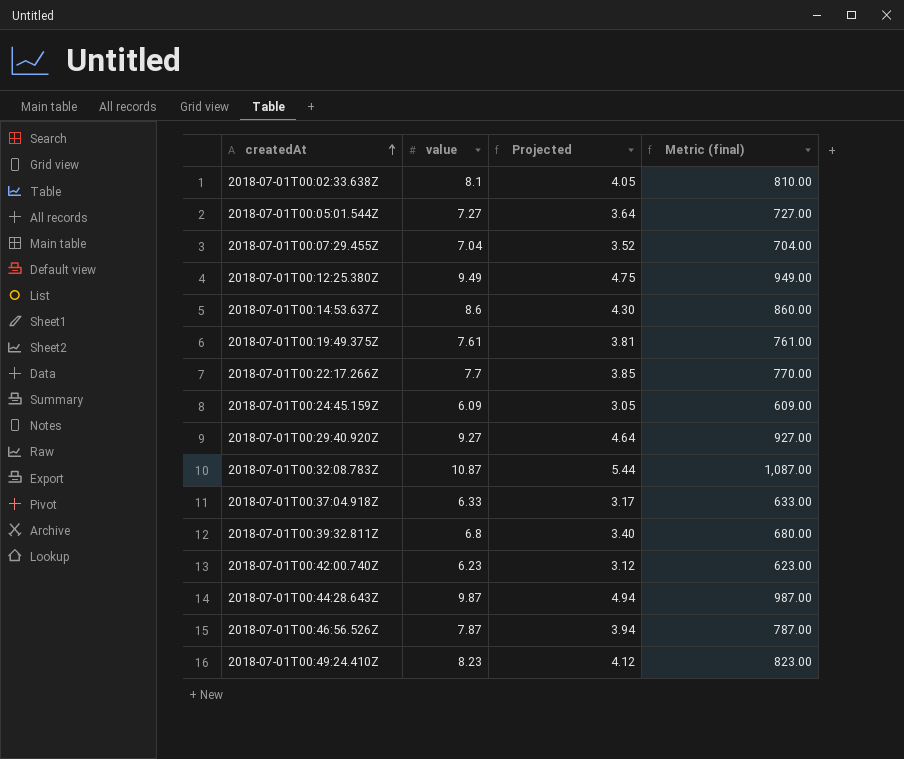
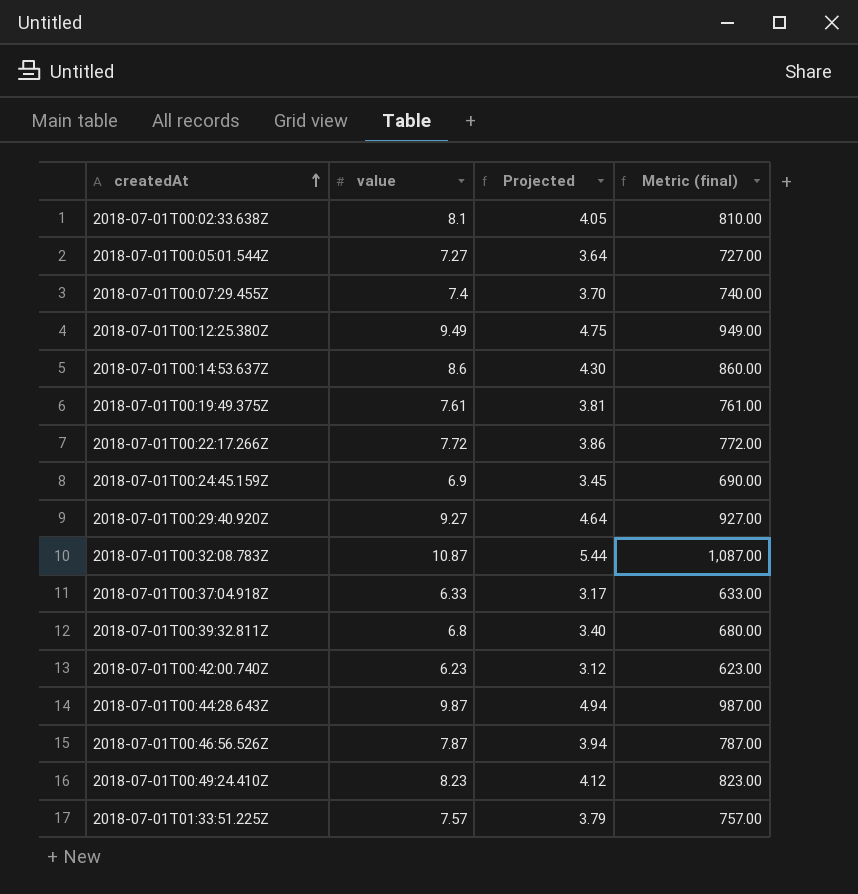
2018-07-01T00:07:29.455Z | value: 7.04 -> 7.4
2018-07-01T00:07:29.455Z | Projected: 3.52 -> 3.70
2018-07-01T00:07:29.455Z | Metric (final): 704.00 -> 740.00
2018-07-01T00:22:17.266Z | value: 7.7 -> 7.72
2018-07-01T00:22:17.266Z | Projected: 3.85 -> 3.86
2018-07-01T00:22:17.266Z | Metric (final): 770.00 -> 772.00
2018-07-01T00:24:45.159Z | value: 6.09 -> 6.9
2018-07-01T00:24:45.159Z | Projected: 3.05 -> 3.45
2018-07-01T00:24:45.159Z | Metric (final): 609.00 -> 690.00
row 2018-07-01T01:33:51.225Z: none -> 7.57 | 3.79 | 757.00

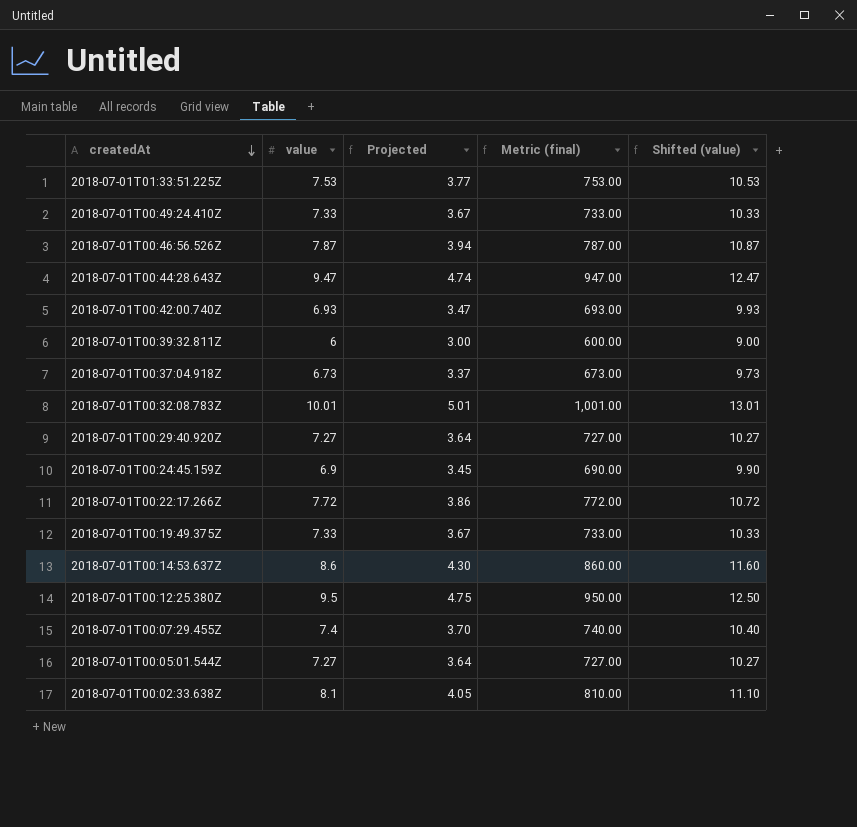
row order: createdAt ascending -> createdAt descending
column Shifted (value) | formula: none -> [value] + 3
2018-07-01T01:33:51.225Z | value: 7.57 -> 7.53
2018-07-01T01:33:51.225Z | Projected: 3.79 -> 3.77
2018-07-01T01:33:51.225Z | Metric (final): 757.00 -> 753.00
2018-07-01T00:49:24.410Z | value: 8.23 -> 7.33
2018-07-01T00:49:24.410Z | Projected: 4.12 -> 3.67
2018-07-01T00:49:24.410Z | Metric (final): 823.00 -> 733.00
2018-07-01T00:44:28.643Z | value: 9.87 -> 9.47
2018-07-01T00:44:28.643Z | Projected: 4.94 -> 4.74
2018-07-01T00:44:28.643Z | Metric (final): 987.00 -> 947.00
2018-07-01T00:42:00.740Z | value: 6.23 -> 6.93
2018-07-01T00:42:00.740Z | Projected: 3.12 -> 3.47
2018-07-01T00:42:00.740Z | Metric (final): 623.00 -> 693.00
2018-07-01T00:39:32.811Z | value: 6.8 -> 6
2018-07-01T00:39:32.811Z | Projected: 3.40 -> 3.00
2018-07-01T00:39:32.811Z | Metric (final): 680.00 -> 600.00
2018-07-01T00:37:04.918Z | value: 6.33 -> 6.73
2018-07-01T00:37:04.918Z | Projected: 3.17 -> 3.37
2018-07-01T00:37:04.918Z | Metric (final): 633.00 -> 673.00
2018-07-01T00:32:08.783Z | value: 10.87 -> 10.01
2018-07-01T00:32:08.783Z | Projected: 5.44 -> 5.01
2018-07-01T00:32:08.783Z | Metric (final): 1,087.00 -> 1,001.00
2018-07-01T00:29:40.920Z | value: 9.27 -> 7.27
2018-07-01T00:29:40.920Z | Projected: 4.64 -> 3.64
2018-07-01T00:29:40.920Z | Metric (final): 927.00 -> 727.00
2018-07-01T00:19:49.375Z | value: 7.61 -> 7.33
2018-07-01T00:19:49.375Z | Projected: 3.81 -> 3.67
2018-07-01T00:19:49.375Z | Metric (final): 761.00 -> 733.00
2018-07-01T00:12:25.380Z | value: 9.49 -> 9.5
2018-07-01T00:12:25.380Z | Metric (final): 949.00 -> 950.00

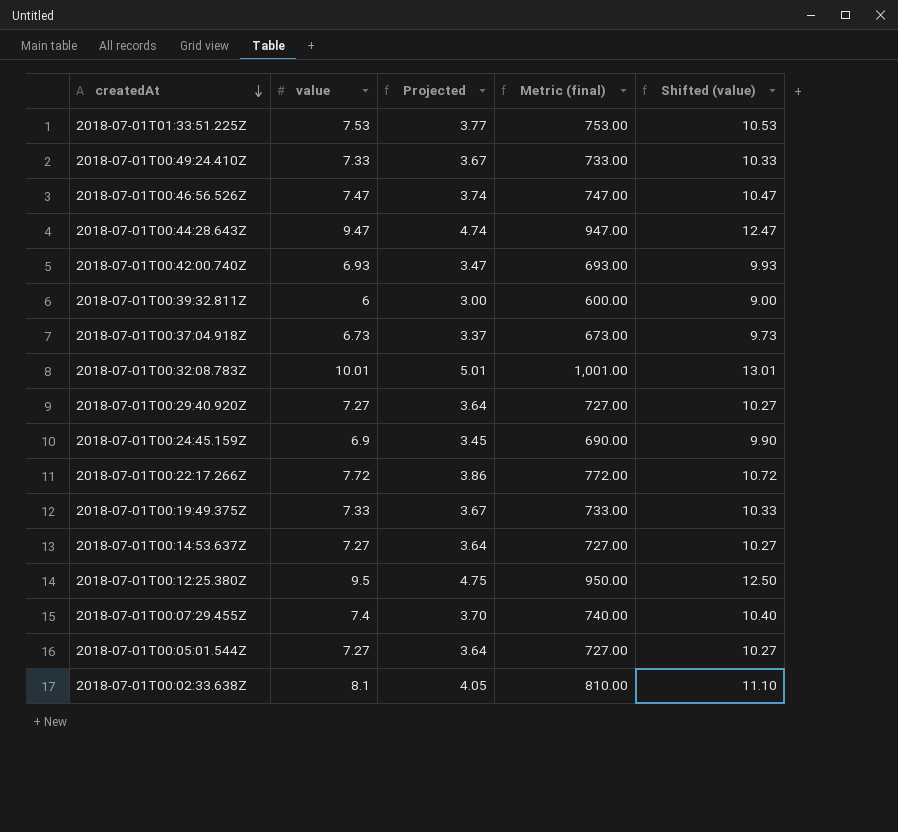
2018-07-01T00:46:56.526Z | value: 7.87 -> 7.47
2018-07-01T00:46:56.526Z | Projected: 3.94 -> 3.74
2018-07-01T00:46:56.526Z | Metric (final): 787.00 -> 747.00
2018-07-01T00:46:56.526Z | Shifted (value): 10.87 -> 10.47
2018-07-01T00:14:53.637Z | value: 8.6 -> 7.27
2018-07-01T00:14:53.637Z | Projected: 4.30 -> 3.64
2018-07-01T00:14:53.637Z | Metric (final): 860.00 -> 727.00
2018-07-01T00:14:53.637Z | Shifted (value): 11.60 -> 10.27

